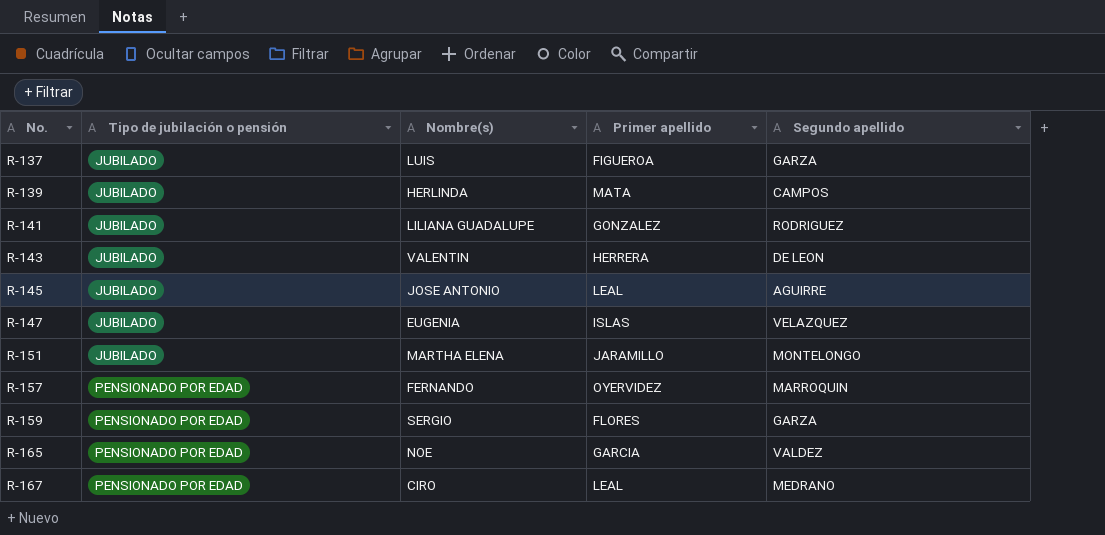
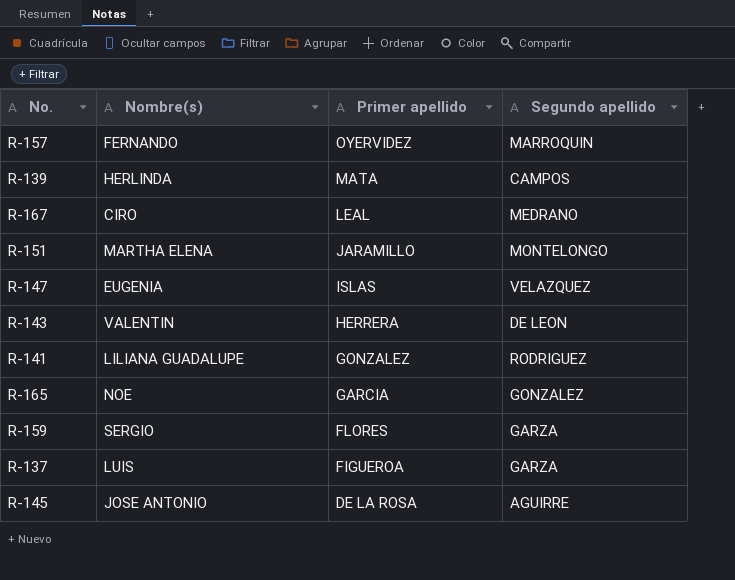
row order: No. ascending -> Primer apellido descending
column Tipo de jubilación o pensión | position: 2 -> none
R-165 | Segundo apellido: VALDEZ -> GONZALEZ
R-145 | Primer apellido: LEAL -> DE LA ROSA

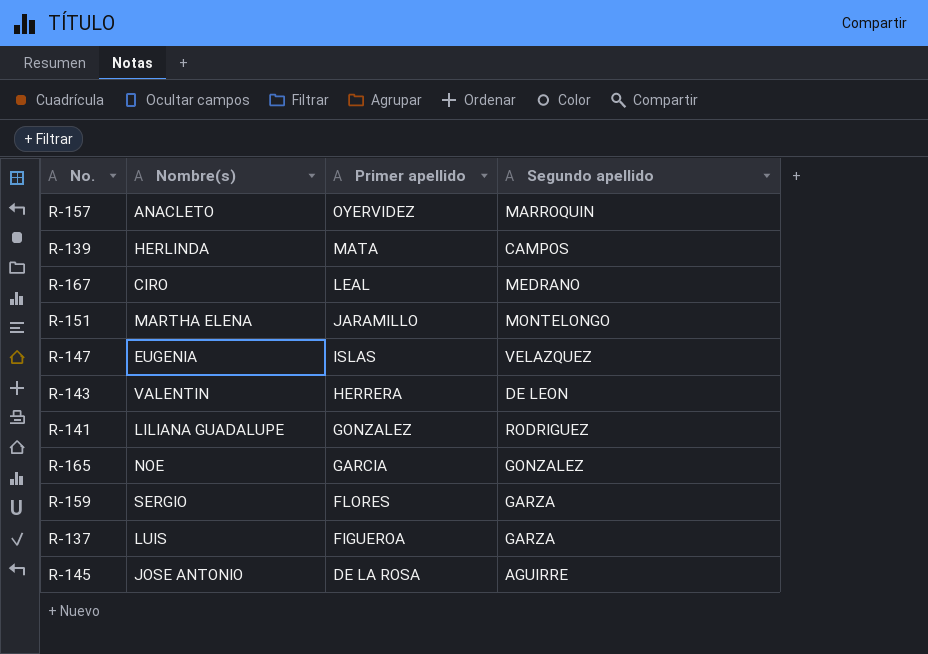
R-157 | Nombre(s): FERNANDO -> ANACLETO

